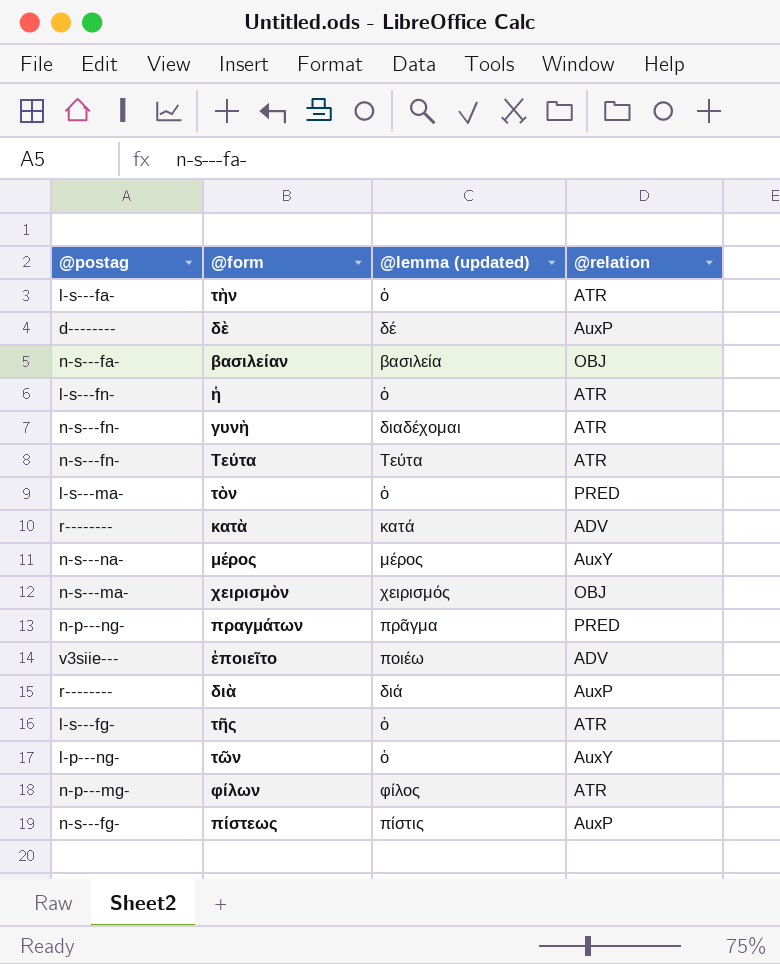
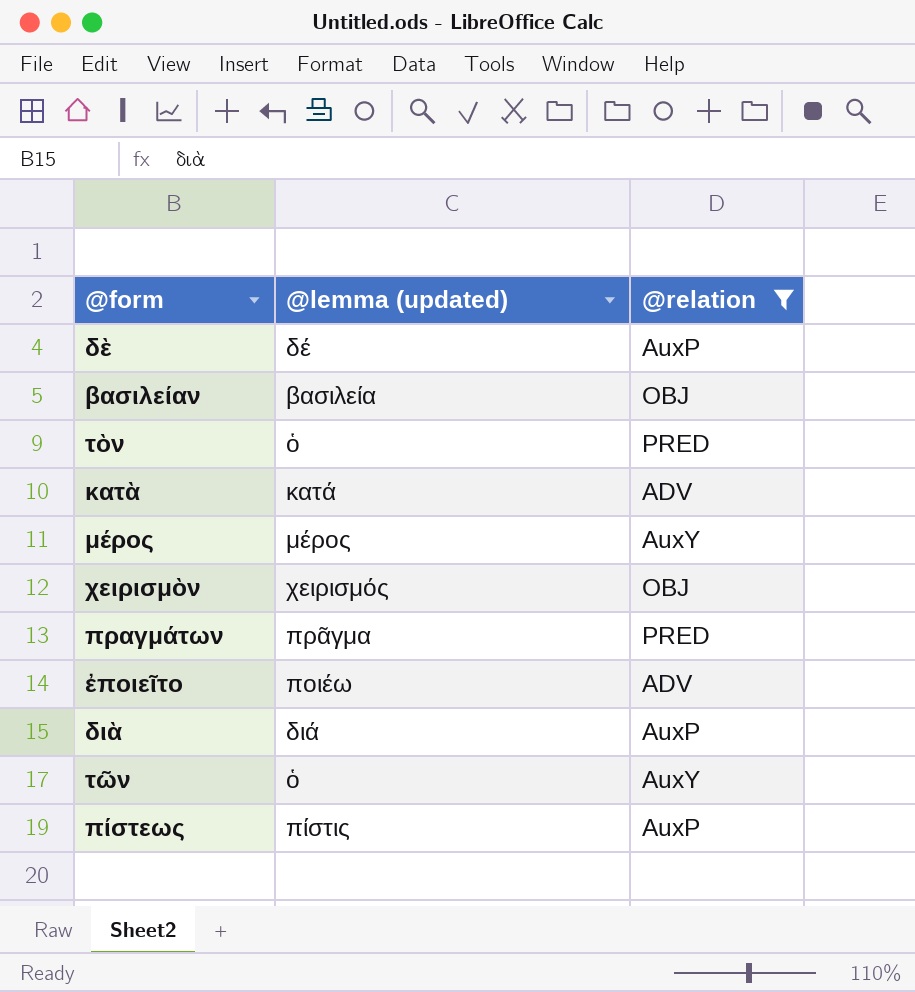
filter: none -> @relation != ATR
column @postag | position: 1 -> none

